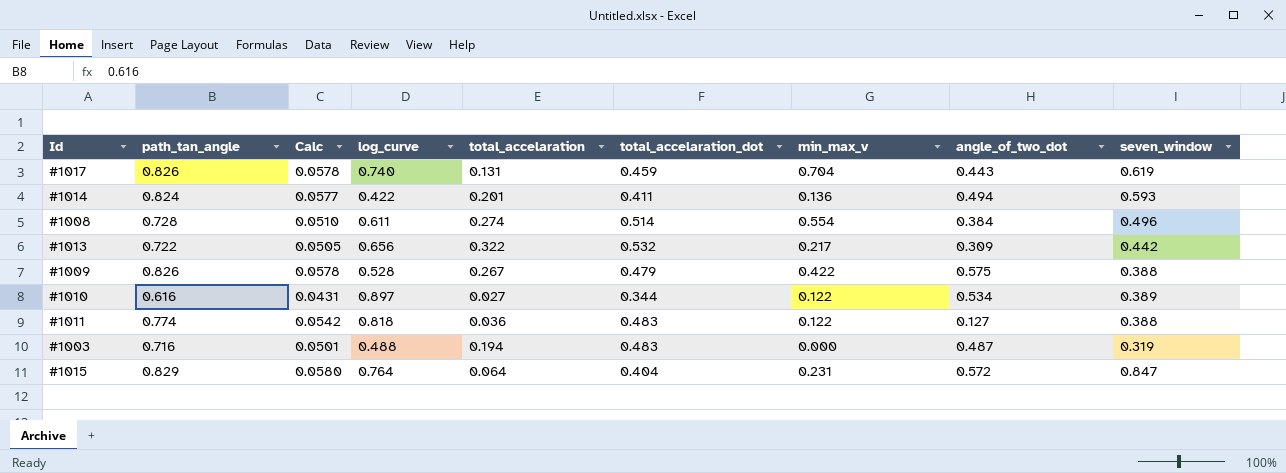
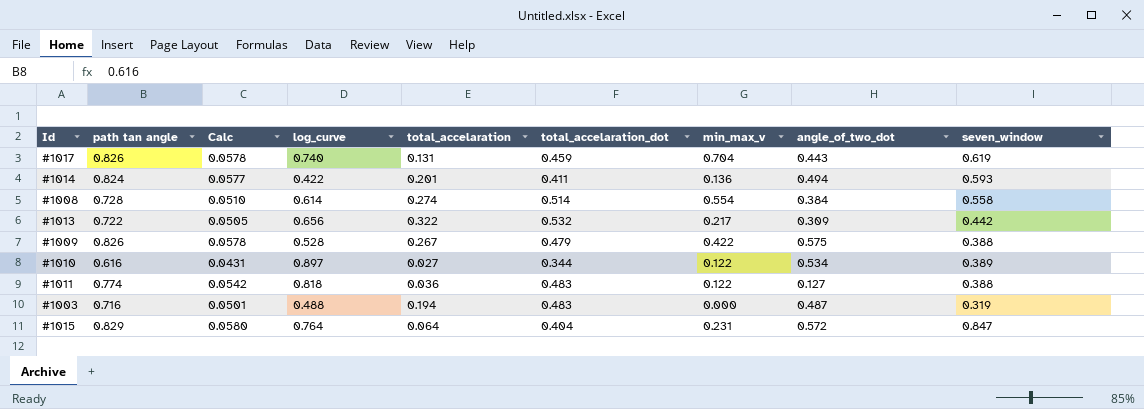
column name: path_tan_angle -> path tan angle
#1008 | log_curve: 0.611 -> 0.614
#1008 | seven_window: 0.496 -> 0.558

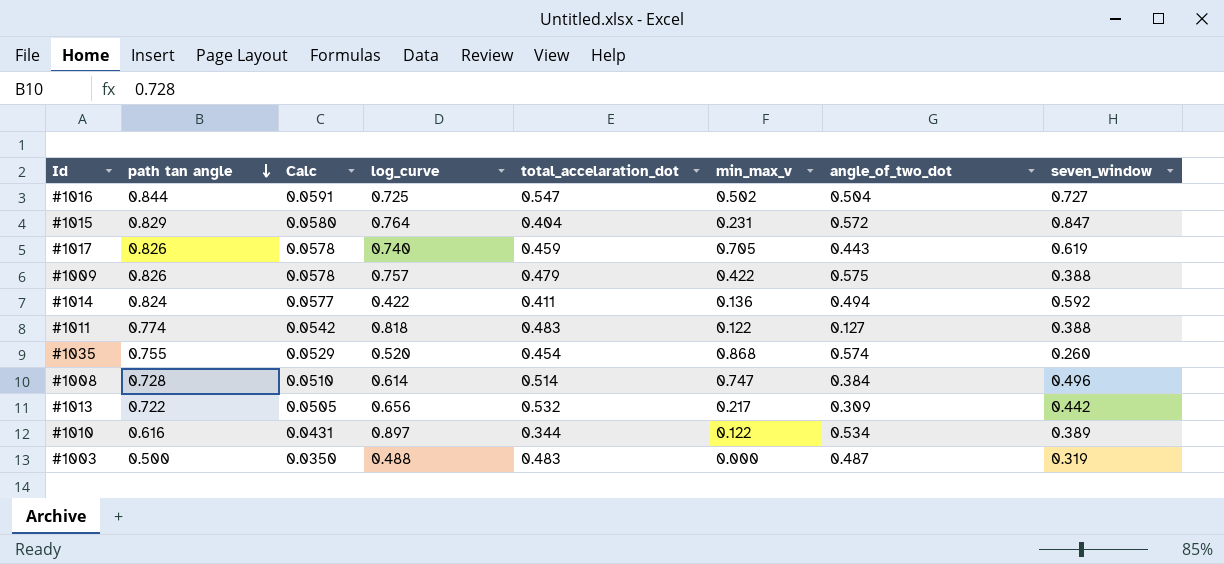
row order: none -> path tan angle descending
column total_accelaration | position: 5 -> none
row #1016: none -> 0.844 | 0.0591 | 0.725 | 0.547 | 0.502 | 0.504 | 0.727
#1017 | min_max_v: 0.704 -> 0.705
#1009 | log_curve: 0.528 -> 0.757
#1014 | seven_window: 0.593 -> 0.592
row #1035: none -> 0.755 | 0.0529 | 0.520 | 0.454 | 0.868 | 0.574 | 0.260
#1008 | min_max_v: 0.554 -> 0.747
#1008 | seven_window: 0.558 -> 0.496
#1003 | path tan angle: 0.716 -> 0.500
#1003 | Calc: 0.0501 -> 0.0350

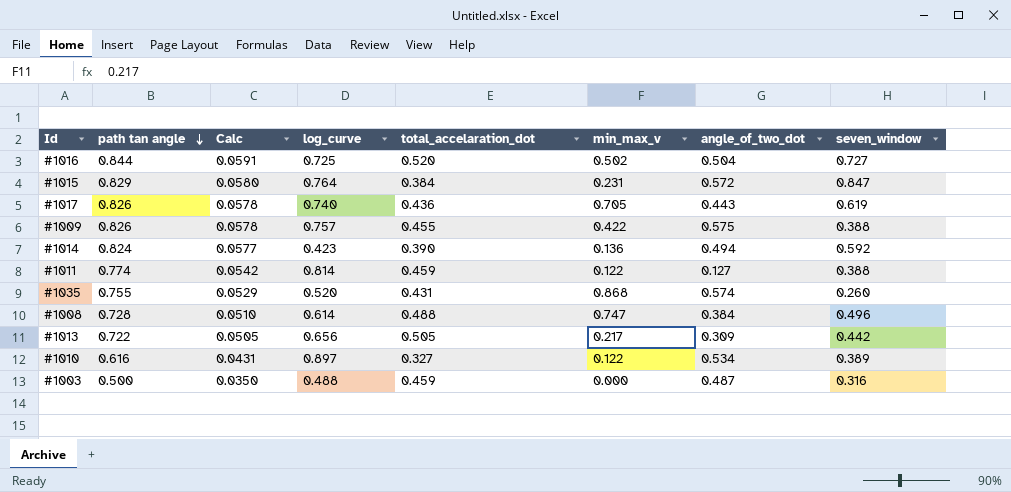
#1016 | total_accelaration_dot: 0.547 -> 0.520
#1015 | total_accelaration_dot: 0.404 -> 0.384
#1017 | total_accelaration_dot: 0.459 -> 0.436
#1009 | total_accelaration_dot: 0.479 -> 0.455
#1014 | log_curve: 0.422 -> 0.423
#1014 | total_accelaration_dot: 0.411 -> 0.390
#1011 | log_curve: 0.818 -> 0.814
#1011 | total_accelaration_dot: 0.483 -> 0.459
#1035 | total_accelaration_dot: 0.454 -> 0.431
#1008 | total_accelaration_dot: 0.514 -> 0.488
#1013 | total_accelaration_dot: 0.532 -> 0.505
#1010 | total_accelaration_dot: 0.344 -> 0.327
#1003 | total_accelaration_dot: 0.483 -> 0.459
#1003 | seven_window: 0.319 -> 0.316

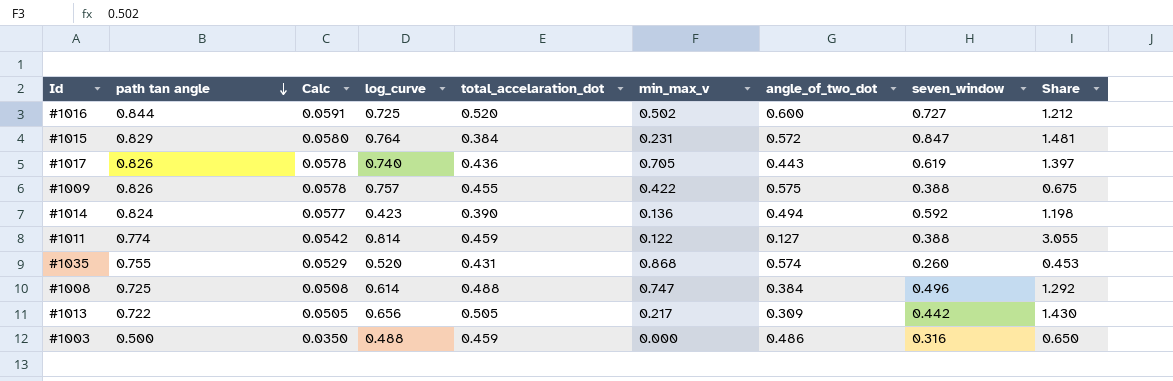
column Share | formula: none -> [seven_window] / [angle_of_two_dot]
row #1010: 0.616 | 0.0431 | 0.897 | 0.327 | 0.122 | 0.534 | 0.389 -> none
#1016 | angle_of_two_dot: 0.504 -> 0.600
#1008 | path tan angle: 0.728 -> 0.725
#1008 | Calc: 0.0510 -> 0.0508
#1003 | angle_of_two_dot: 0.487 -> 0.486

